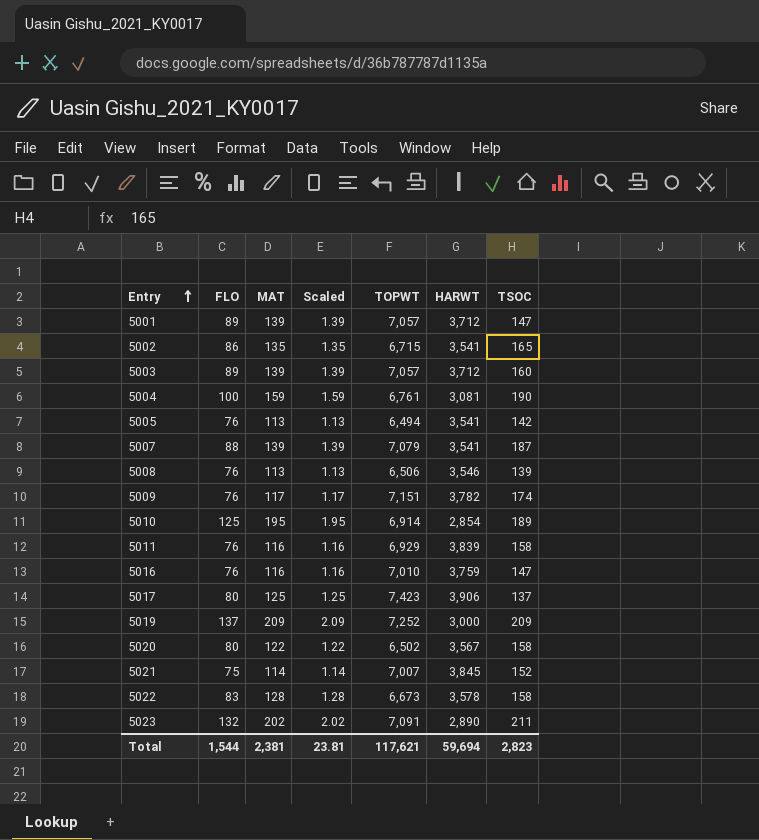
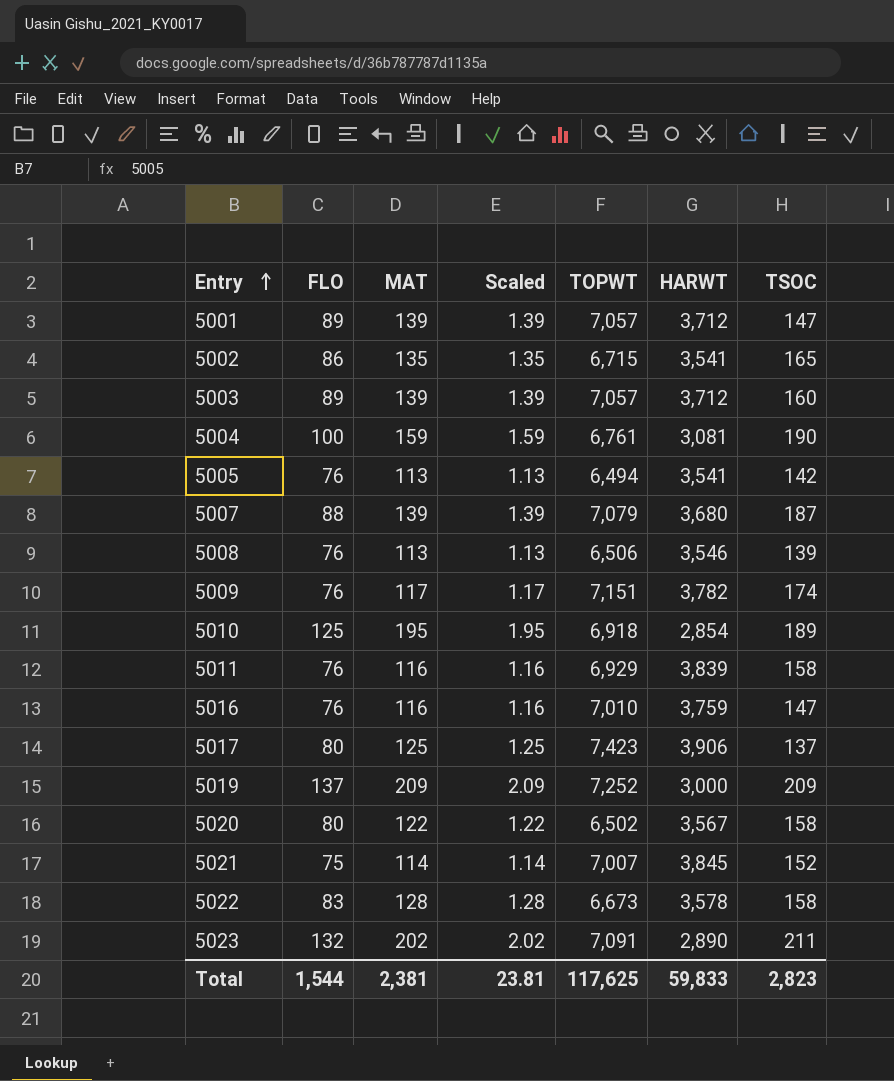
5007 | HARWT: 3,541 -> 3,680
5010 | TOPWT: 6,914 -> 6,918
Total | TOPWT: 117,621 -> 117,625
Total | HARWT: 59,694 -> 59,833

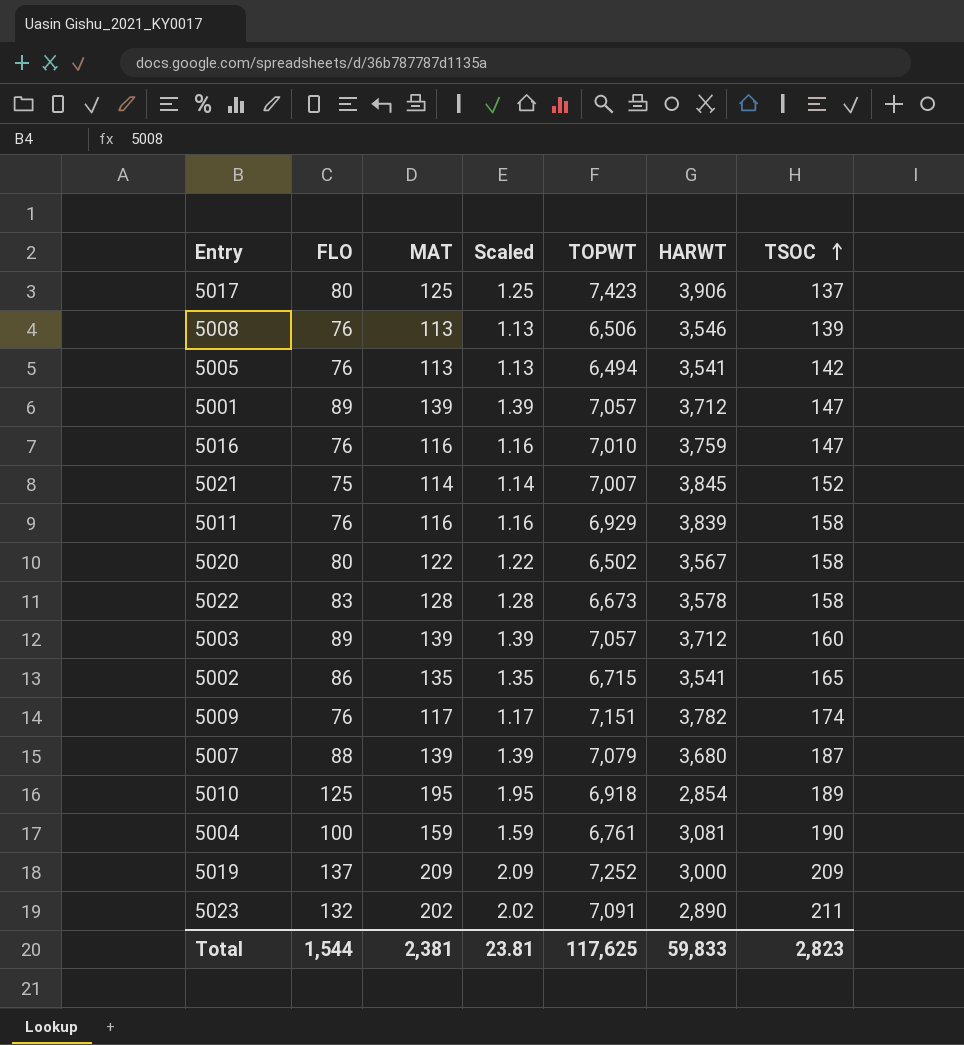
row order: Entry ascending -> TSOC ascending

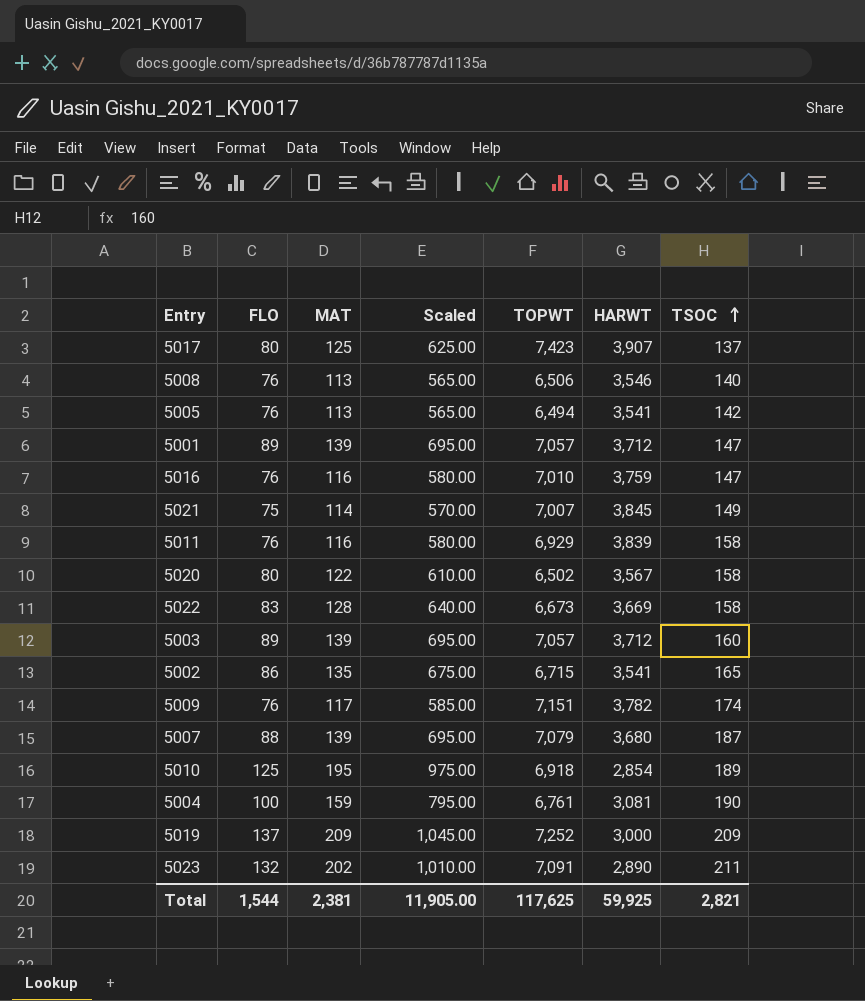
column Scaled | formula: [MAT] * 0.01 -> [MAT] * 5
5017 | HARWT: 3,906 -> 3,907
5008 | TSOC: 139 -> 140
5021 | TSOC: 152 -> 149
5022 | HARWT: 3,578 -> 3,669
Total | Scaled: 23.81 -> 11,905.00
Total | HARWT: 59,833 -> 59,925
Total | TSOC: 2,823 -> 2,821

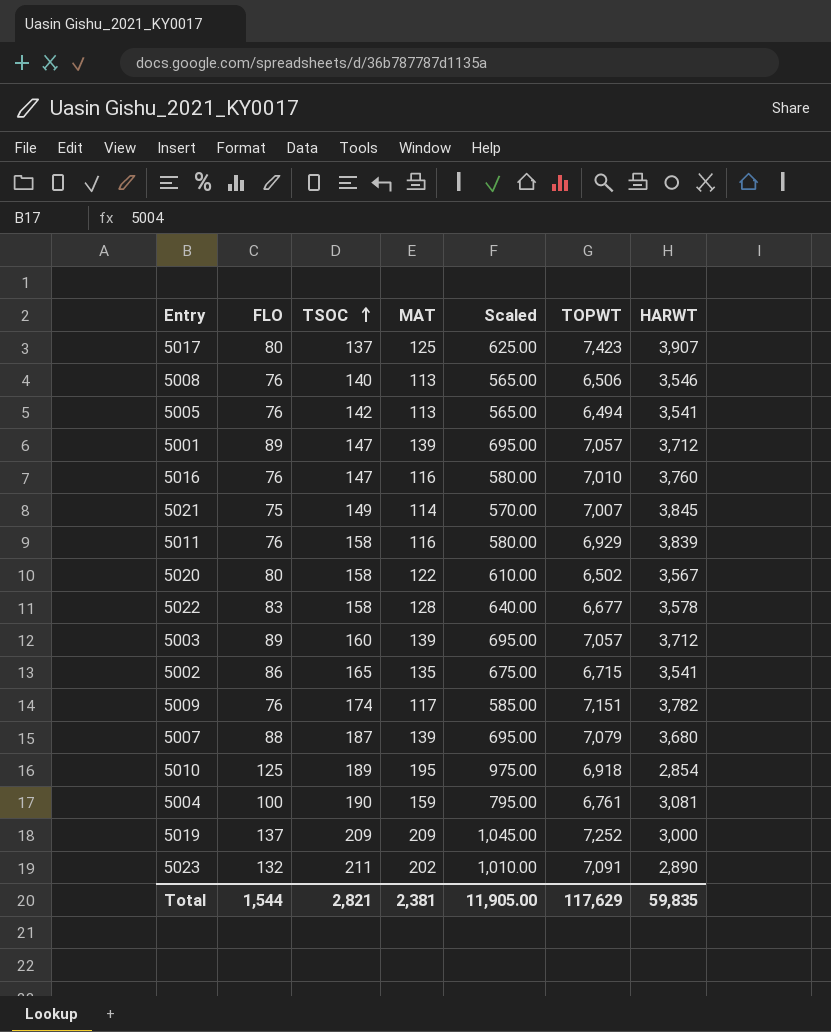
column TSOC | position: 7 -> 3
5016 | HARWT: 3,759 -> 3,760
5022 | TOPWT: 6,673 -> 6,677
5022 | HARWT: 3,669 -> 3,578
Total | TOPWT: 117,625 -> 117,629
Total | HARWT: 59,925 -> 59,835

